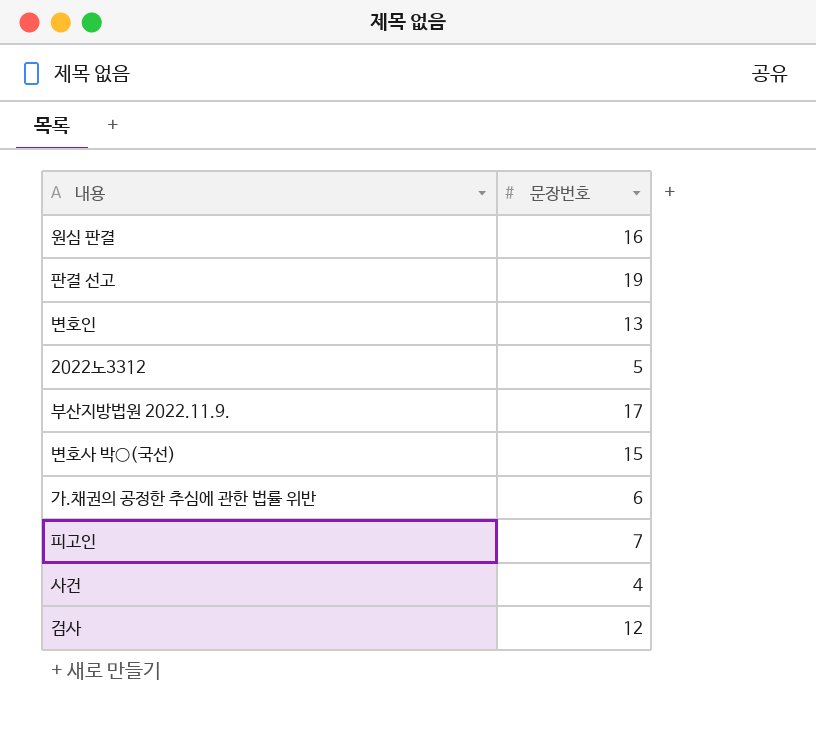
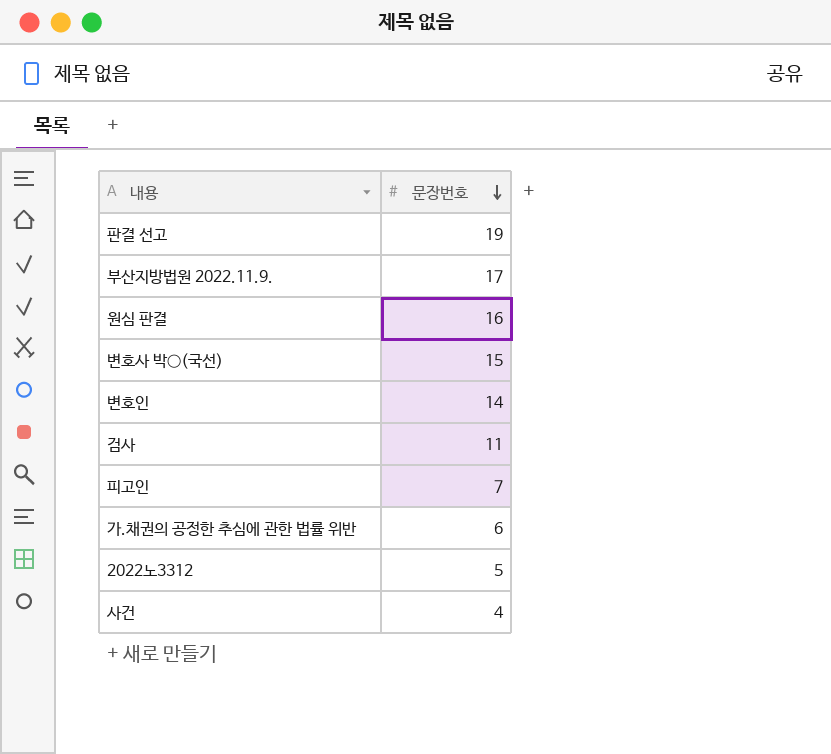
row order: none -> 문장번호 descending
변호인 | 문장번호: 13 -> 14
검사 | 문장번호: 12 -> 11

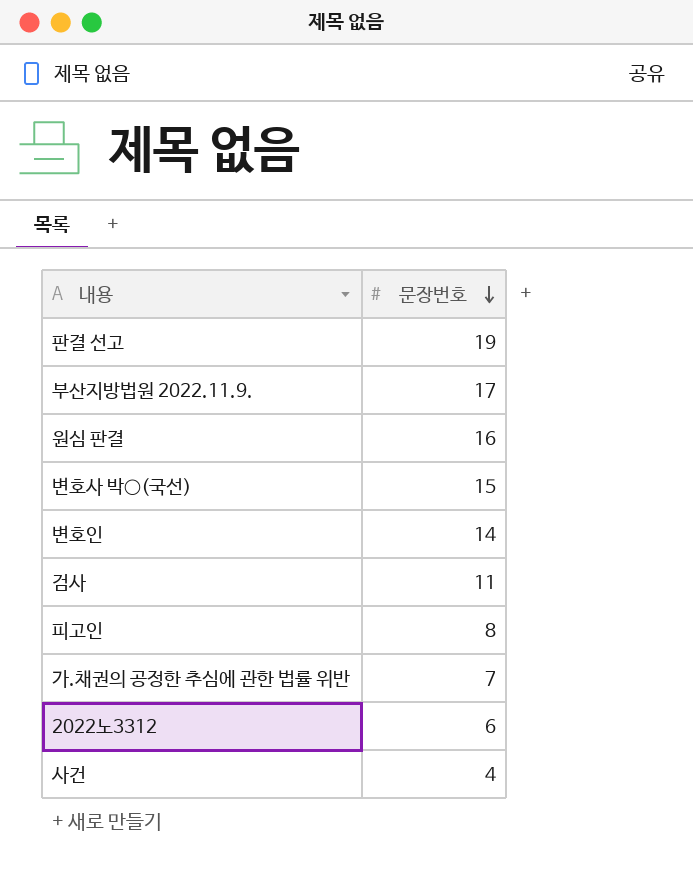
피고인 | 문장번호: 7 -> 8
가.채권의 공정한 추심에 관한 법률 위반 | 문장번호: 6 -> 7
2022노3312 | 문장번호: 5 -> 6

